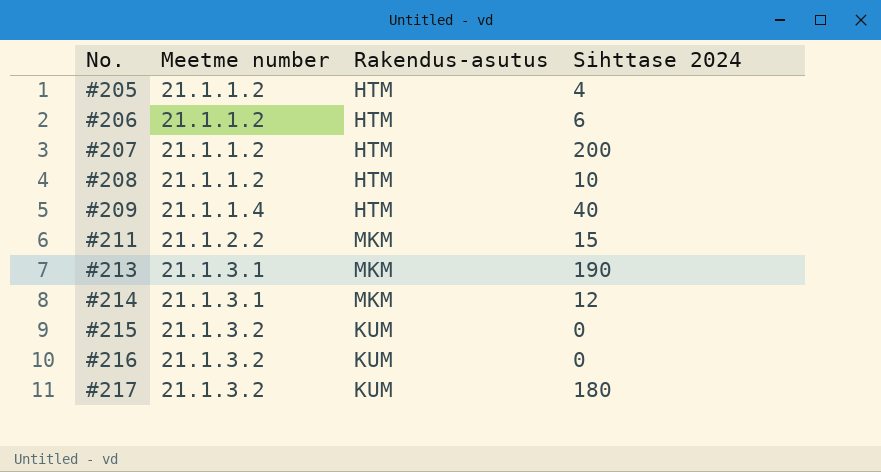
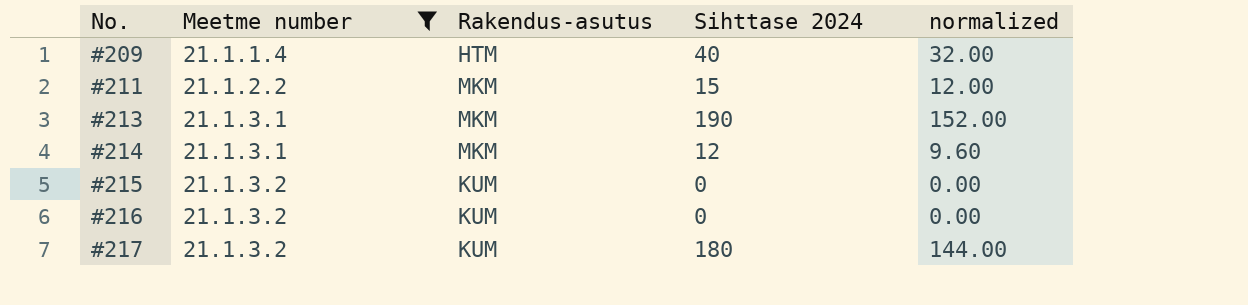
filter: none -> Meetme number != 21.1.1.2
column normalized | formula: none -> [Sihttase 2024] * 0.8

